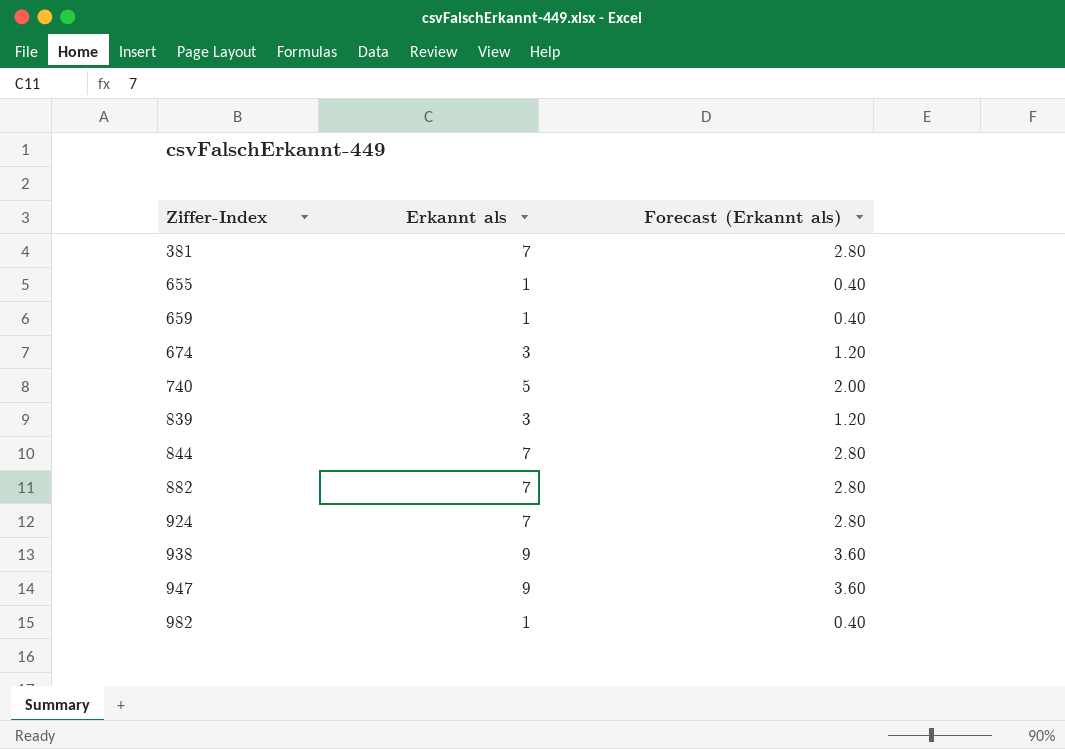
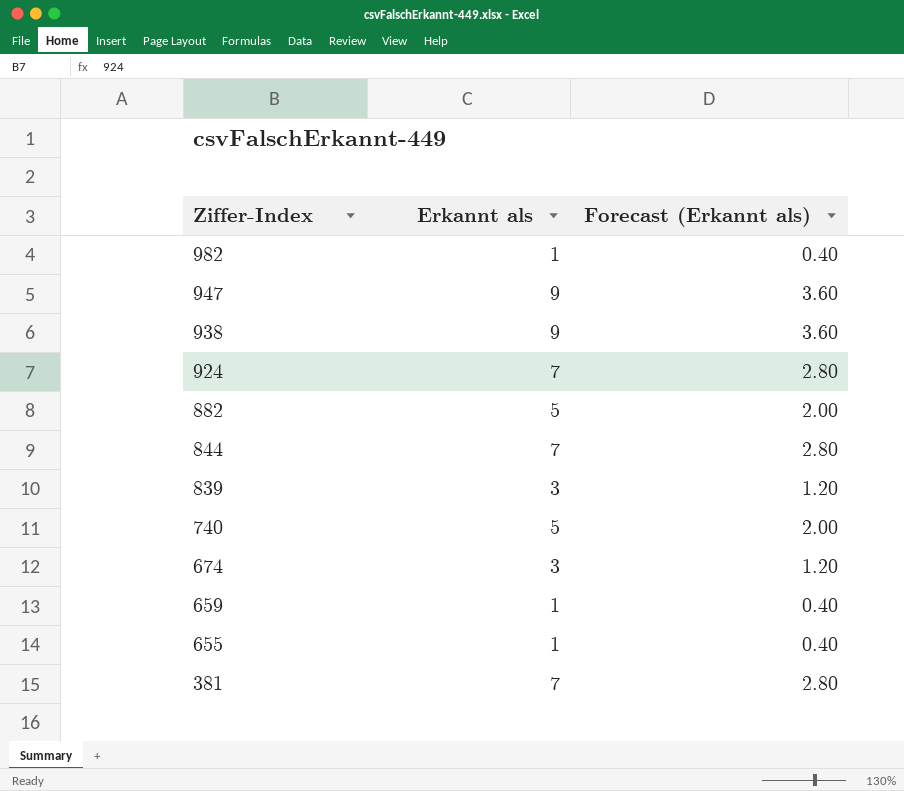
row order: Ziffer-Index ascending -> Ziffer-Index descending
882 | Erkannt als: 7 -> 5
882 | Forecast (Erkannt als): 2.80 -> 2.00

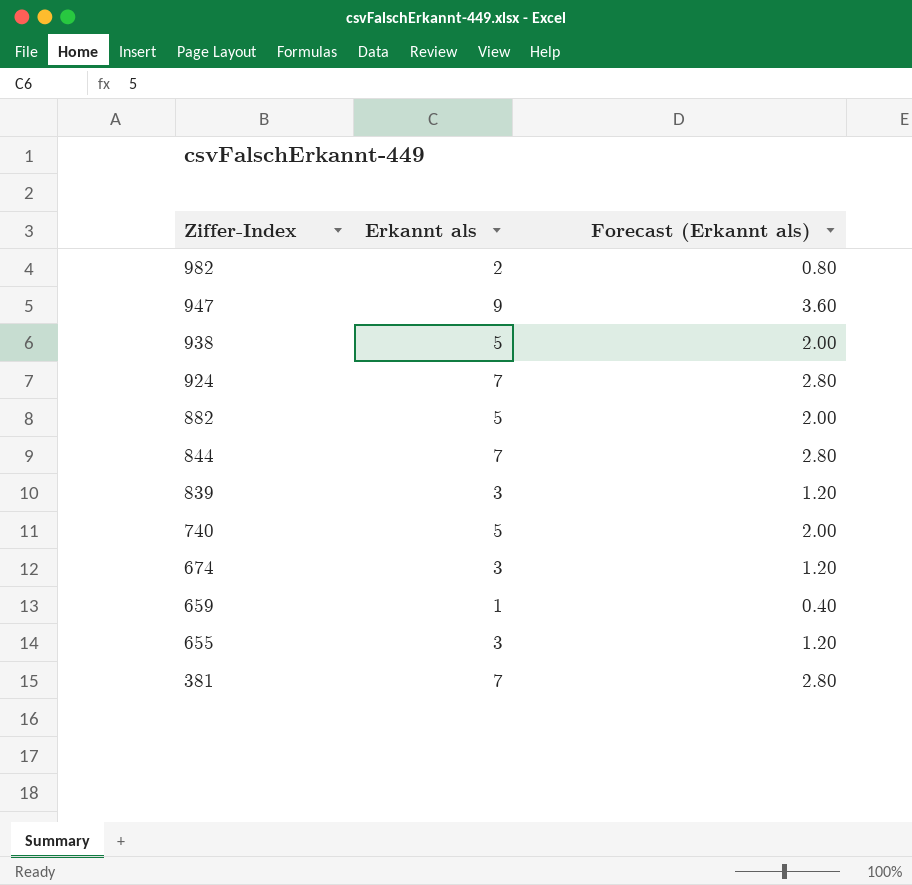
982 | Erkannt als: 1 -> 2
982 | Forecast (Erkannt als): 0.40 -> 0.80
938 | Erkannt als: 9 -> 5
938 | Forecast (Erkannt als): 3.60 -> 2.00
655 | Erkannt als: 1 -> 3
655 | Forecast (Erkannt als): 0.40 -> 1.20

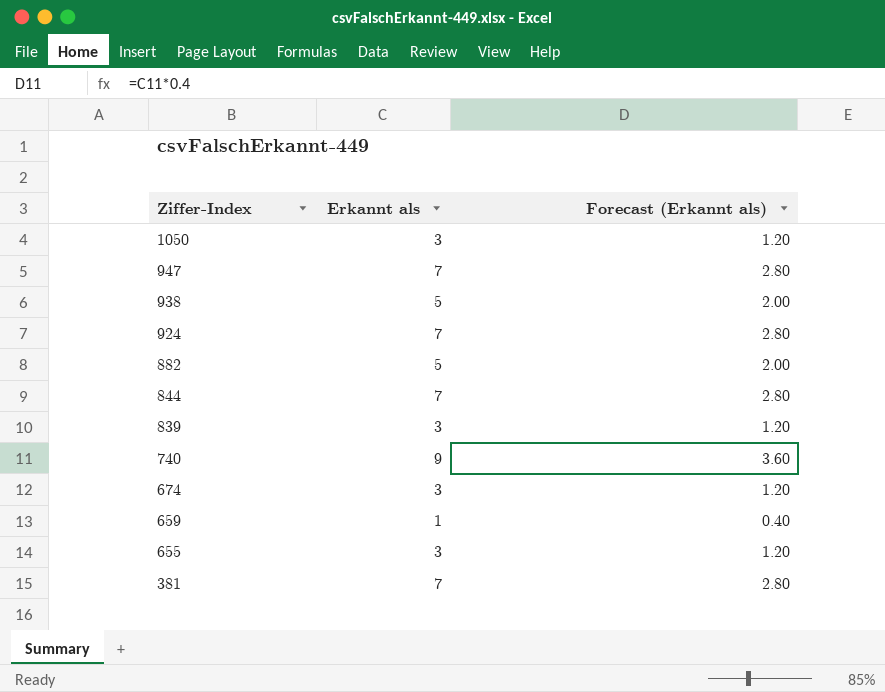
row 982: 2 | 0.80 -> none
row 1050: none -> 3 | 1.20
947 | Erkannt als: 9 -> 7
947 | Forecast (Erkannt als): 3.60 -> 2.80
740 | Erkannt als: 5 -> 9
740 | Forecast (Erkannt als): 2.00 -> 3.60

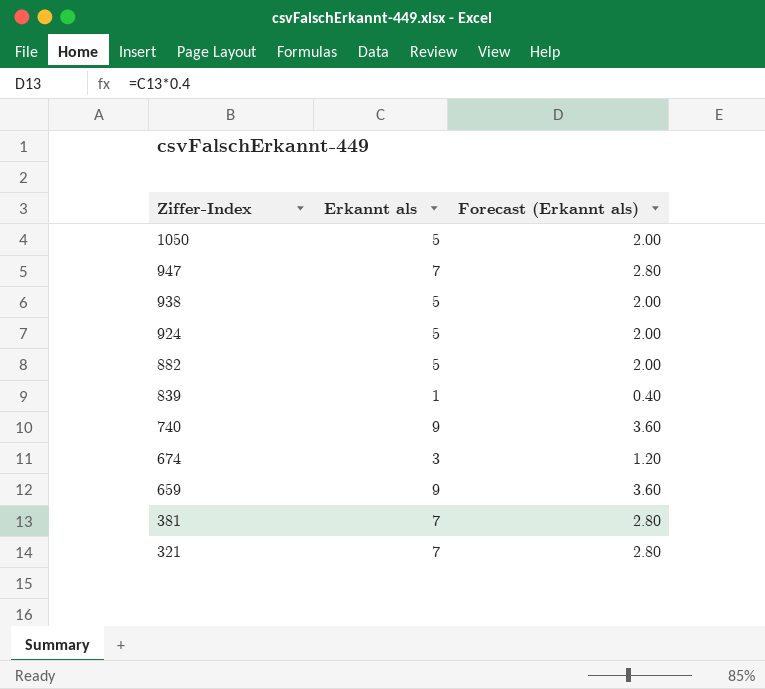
row 844: 7 | 2.80 -> none
row 655: 3 | 1.20 -> none
1050 | Erkannt als: 3 -> 5
1050 | Forecast (Erkannt als): 1.20 -> 2.00
924 | Erkannt als: 7 -> 5
924 | Forecast (Erkannt als): 2.80 -> 2.00
839 | Erkannt als: 3 -> 1
839 | Forecast (Erkannt als): 1.20 -> 0.40
659 | Erkannt als: 1 -> 9
659 | Forecast (Erkannt als): 0.40 -> 3.60
row 321: none -> 7 | 2.80

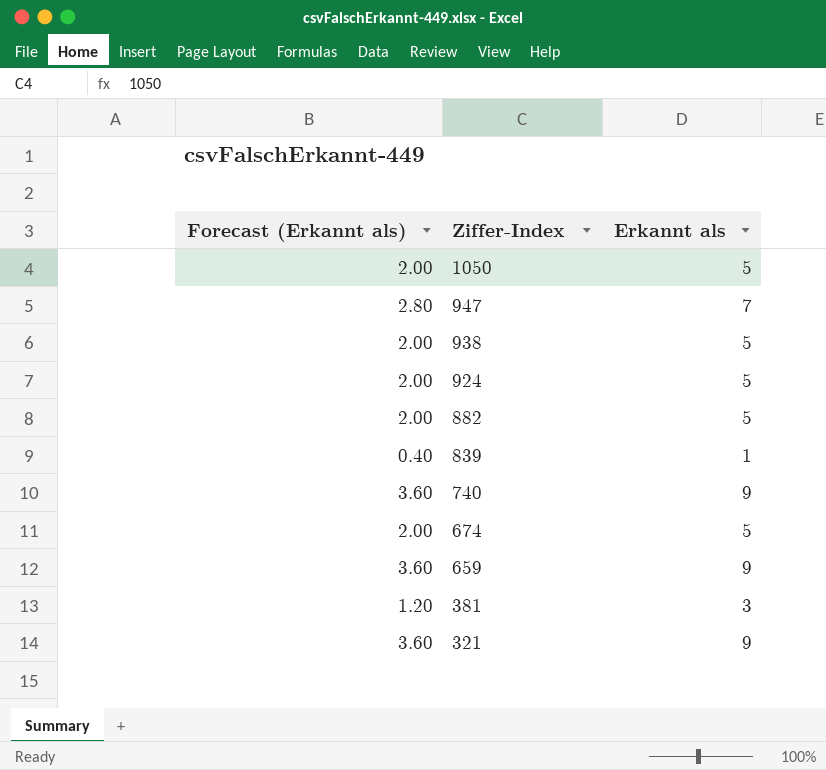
column Forecast (Erkannt als) | position: 3 -> 1
674 | Forecast (Erkannt als): 1.20 -> 2.00
674 | Erkannt als: 3 -> 5
381 | Forecast (Erkannt als): 2.80 -> 1.20
381 | Erkannt als: 7 -> 3
321 | Forecast (Erkannt als): 2.80 -> 3.60
321 | Erkannt als: 7 -> 9

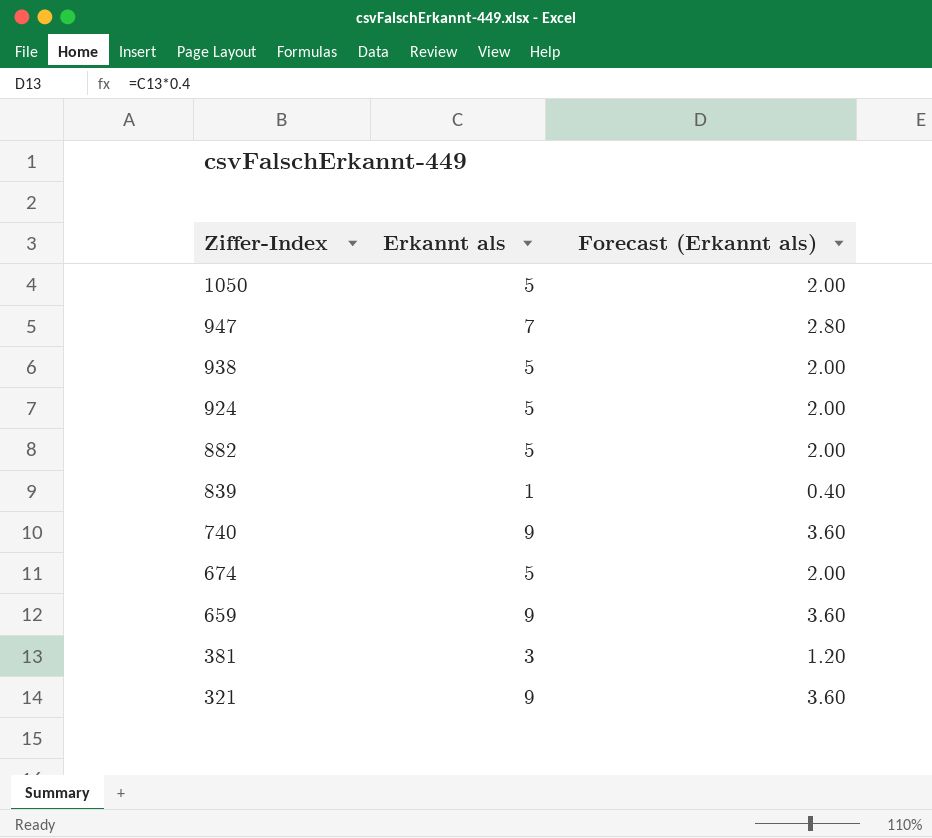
column Forecast (Erkannt als) | position: 1 -> 3

